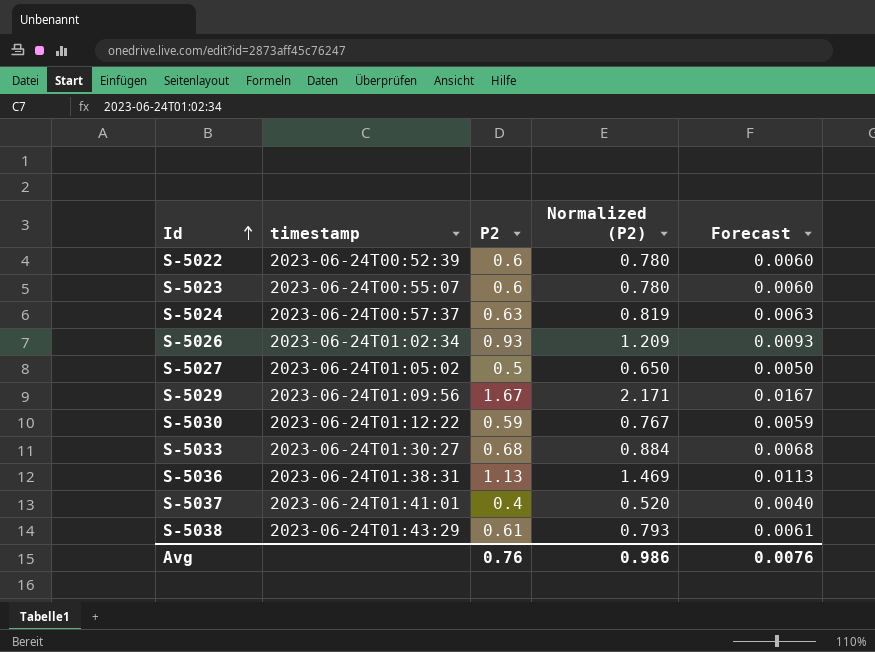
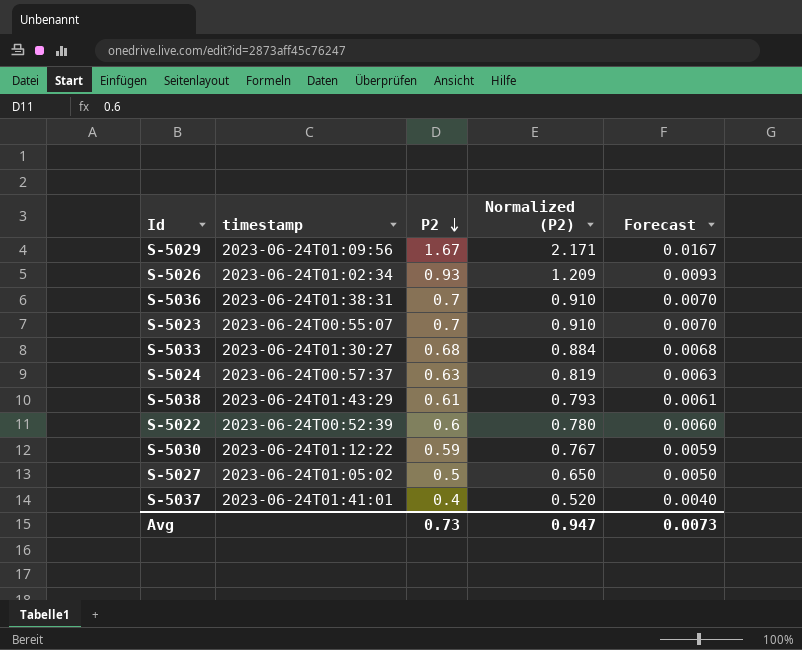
row order: Id ascending -> P2 descending
S-5036 | P2: 1.13 -> 0.7
S-5036 | Normalized (P2): 1.469 -> 0.910
S-5036 | Forecast: 0.0113 -> 0.0070
S-5023 | P2: 0.6 -> 0.7
S-5023 | Normalized (P2): 0.780 -> 0.910
S-5023 | Forecast: 0.0060 -> 0.0070
Avg | P2: 0.76 -> 0.73
Avg | Normalized (P2): 0.986 -> 0.947
Avg | Forecast: 0.0076 -> 0.0073

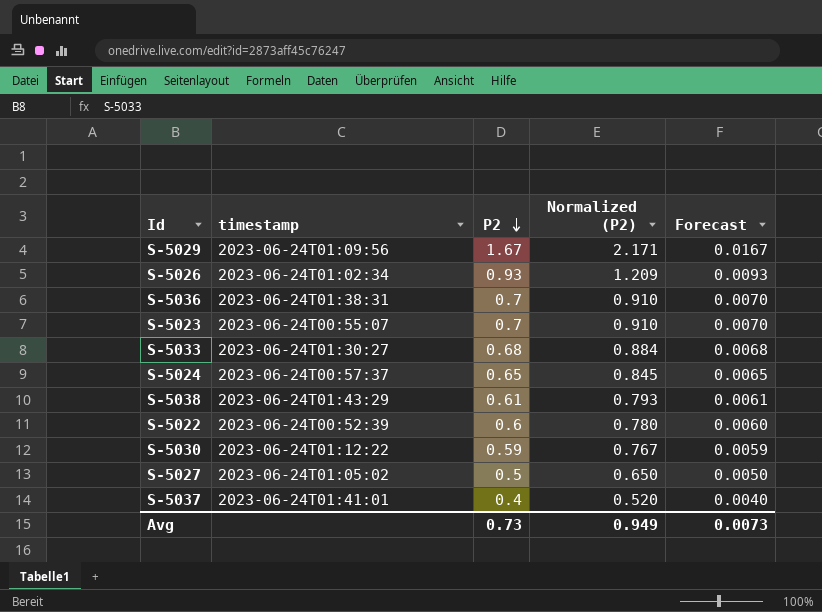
S-5024 | P2: 0.63 -> 0.65
S-5024 | Normalized (P2): 0.819 -> 0.845
S-5024 | Forecast: 0.0063 -> 0.0065
Avg | Normalized (P2): 0.947 -> 0.949

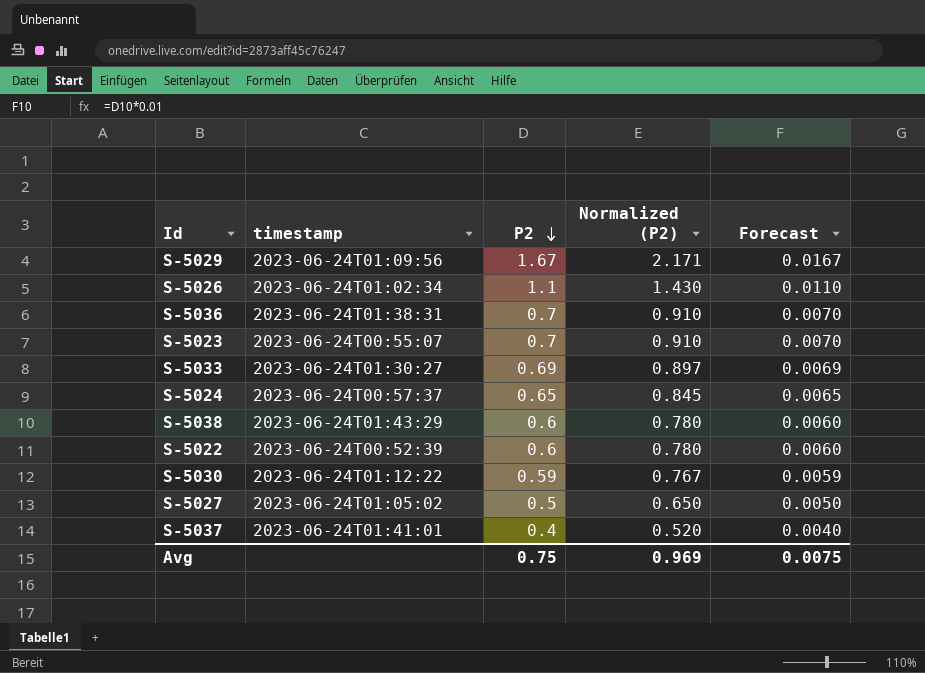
S-5026 | P2: 0.93 -> 1.1
S-5026 | Normalized (P2): 1.209 -> 1.430
S-5026 | Forecast: 0.0093 -> 0.0110
S-5033 | P2: 0.68 -> 0.69
S-5033 | Normalized (P2): 0.884 -> 0.897
S-5033 | Forecast: 0.0068 -> 0.0069
S-5038 | P2: 0.61 -> 0.6
S-5038 | Normalized (P2): 0.793 -> 0.780
S-5038 | Forecast: 0.0061 -> 0.0060
Avg | P2: 0.73 -> 0.75
Avg | Normalized (P2): 0.949 -> 0.969
Avg | Forecast: 0.0073 -> 0.0075

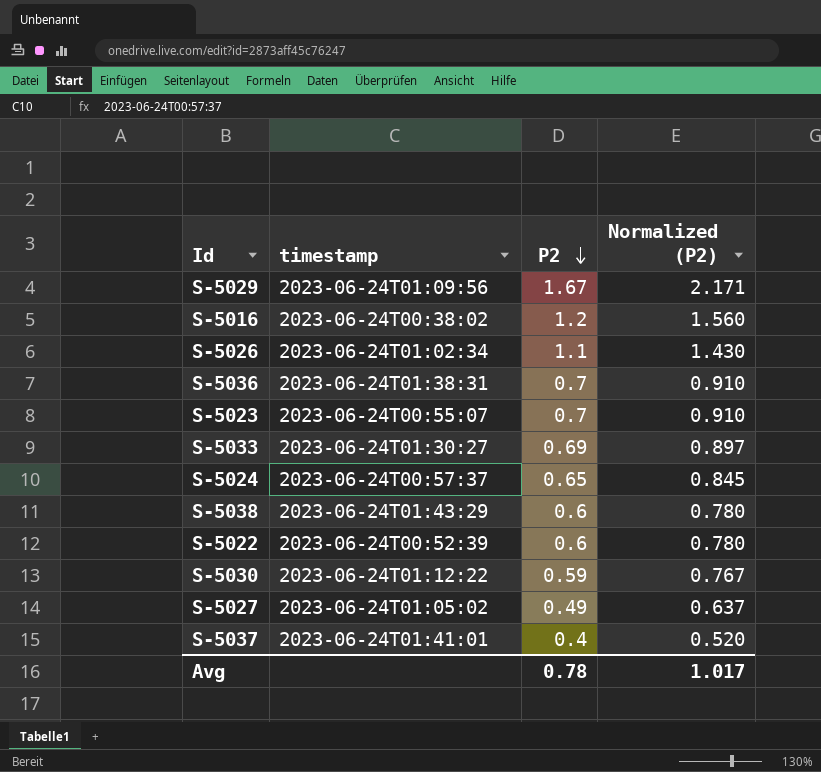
column Forecast | formula: [P2] * 0.01 -> none
row S-5016: none -> 2023-06-24T00:38:02 | 1.2 | 1.560
S-5027 | P2: 0.5 -> 0.49
S-5027 | Normalized (P2): 0.650 -> 0.637
Avg | P2: 0.75 -> 0.78
Avg | Normalized (P2): 0.969 -> 1.017

